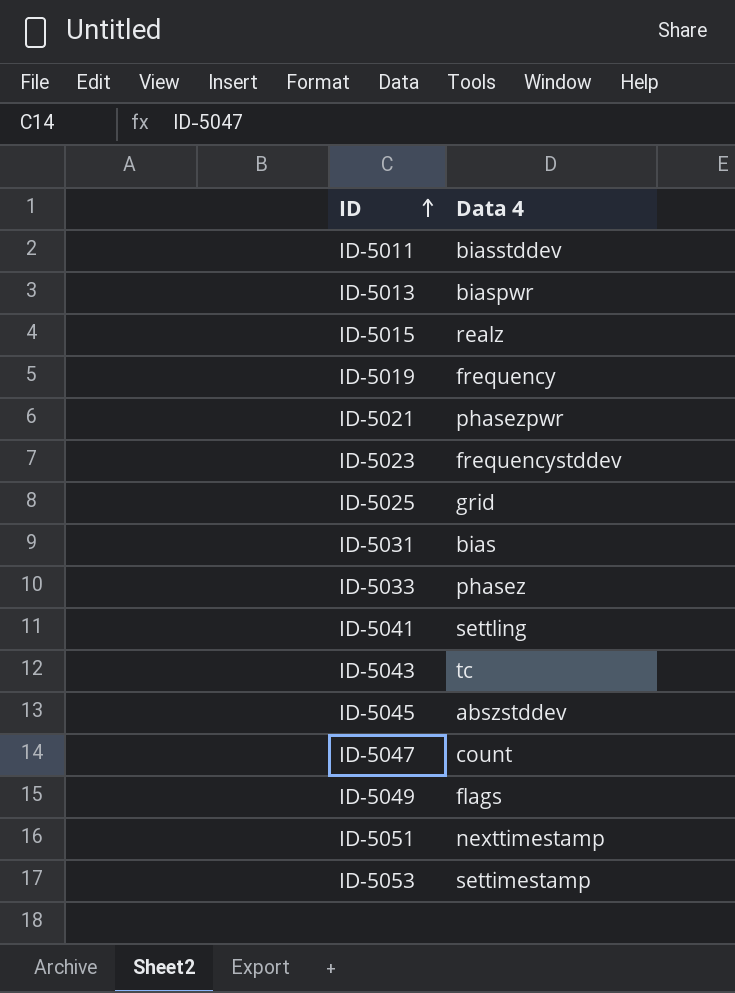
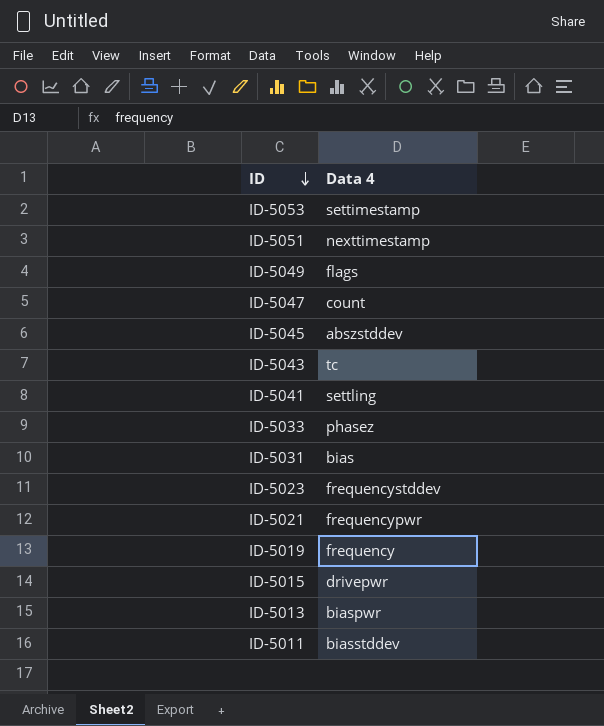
row order: ID ascending -> ID descending
row ID-5025: grid -> none
ID-5021 | Data 4: phasezpwr -> frequencypwr
ID-5015 | Data 4: realz -> drivepwr

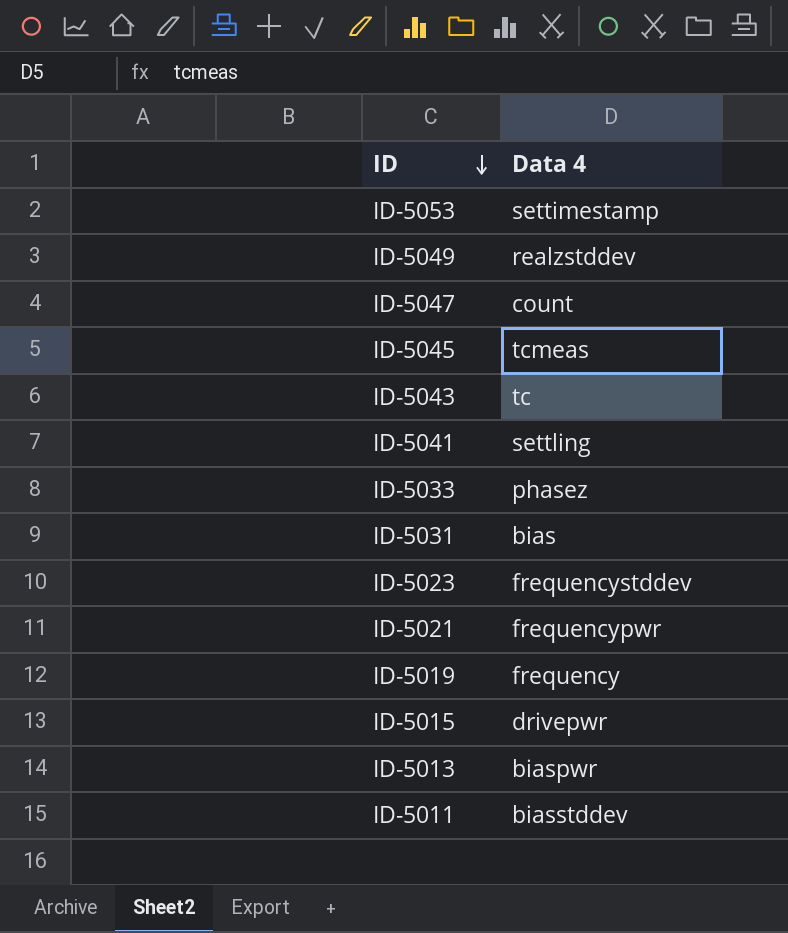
row ID-5051: nexttimestamp -> none
ID-5049 | Data 4: flags -> realzstddev
ID-5045 | Data 4: abszstddev -> tcmeas

